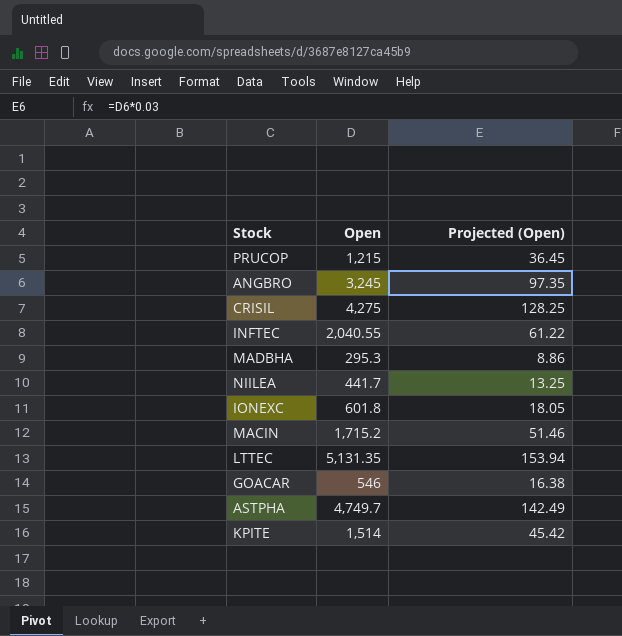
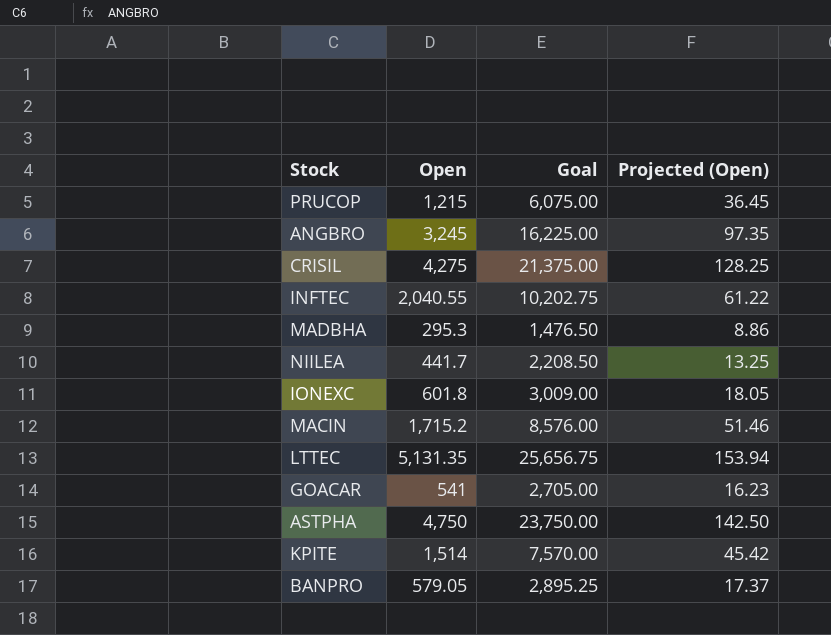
column Goal | formula: none -> [Open] * 5
GOACAR | Open: 546 -> 541
GOACAR | Projected (Open): 16.38 -> 16.23
ASTPHA | Open: 4,749.7 -> 4,750
ASTPHA | Projected (Open): 142.49 -> 142.50
row BANPRO: none -> 579.05 | 2,895.25 | 17.37

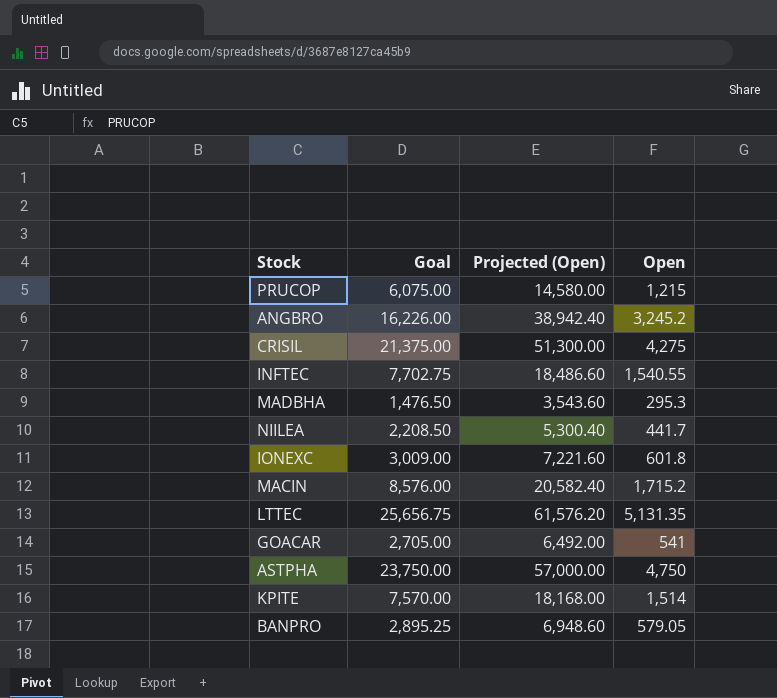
column Projected (Open) | formula: [Open] * 0.03 -> [Open] * 12
column Open | position: 2 -> 4
ANGBRO | Goal: 16,225.00 -> 16,226.00
ANGBRO | Open: 3,245 -> 3,245.2
INFTEC | Goal: 10,202.75 -> 7,702.75
INFTEC | Open: 2,040.55 -> 1,540.55

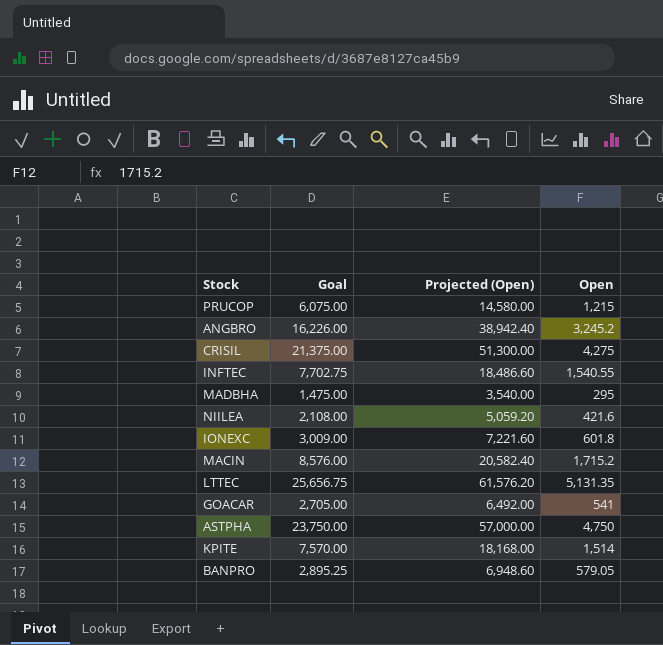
MADBHA | Goal: 1,476.50 -> 1,475.00
MADBHA | Projected (Open): 3,543.60 -> 3,540.00
MADBHA | Open: 295.3 -> 295
NIILEA | Goal: 2,208.50 -> 2,108.00
NIILEA | Projected (Open): 5,300.40 -> 5,059.20
NIILEA | Open: 441.7 -> 421.6

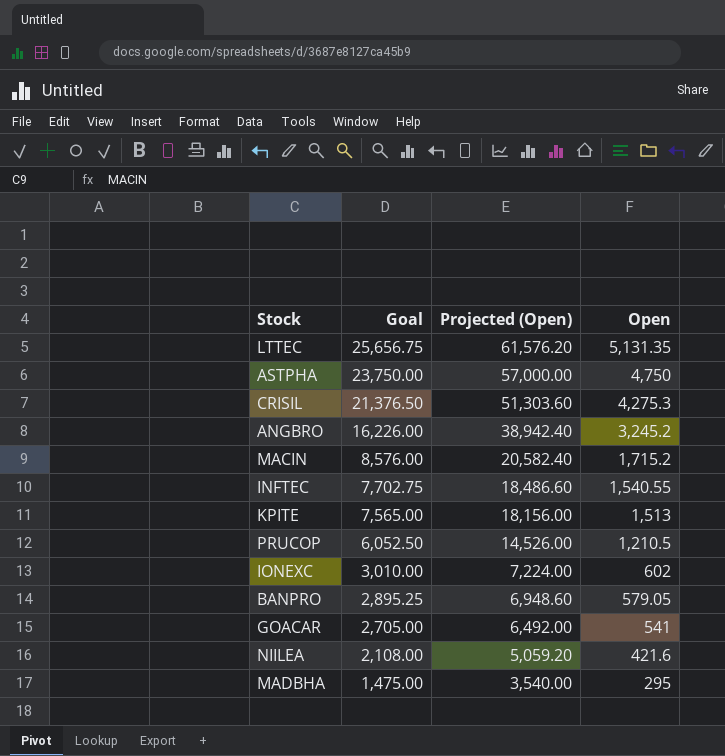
row order: none -> Goal descending
CRISIL | Goal: 21,375.00 -> 21,376.50
CRISIL | Projected (Open): 51,300.00 -> 51,303.60
CRISIL | Open: 4,275 -> 4,275.3
KPITE | Goal: 7,570.00 -> 7,565.00
KPITE | Projected (Open): 18,168.00 -> 18,156.00
KPITE | Open: 1,514 -> 1,513
PRUCOP | Goal: 6,075.00 -> 6,052.50
PRUCOP | Projected (Open): 14,580.00 -> 14,526.00
PRUCOP | Open: 1,215 -> 1,210.5
IONEXC | Goal: 3,009.00 -> 3,010.00
IONEXC | Projected (Open): 7,221.60 -> 7,224.00
IONEXC | Open: 601.8 -> 602

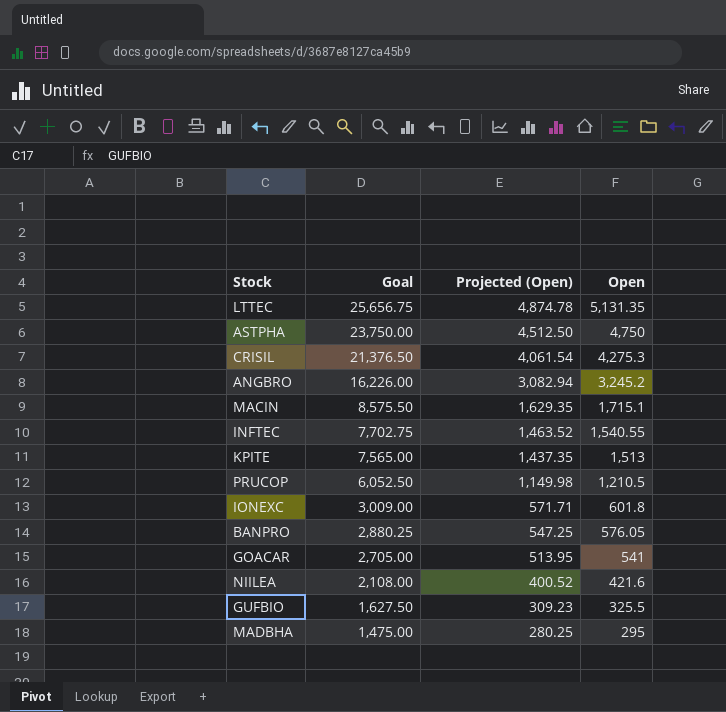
column Projected (Open) | formula: [Open] * 12 -> [Open] * 0.95
MACIN | Goal: 8,576.00 -> 8,575.50
MACIN | Open: 1,715.2 -> 1,715.1
IONEXC | Goal: 3,010.00 -> 3,009.00
IONEXC | Open: 602 -> 601.8
BANPRO | Goal: 2,895.25 -> 2,880.25
BANPRO | Open: 579.05 -> 576.05
row GUFBIO: none -> 1,627.50 | 309.23 | 325.5

